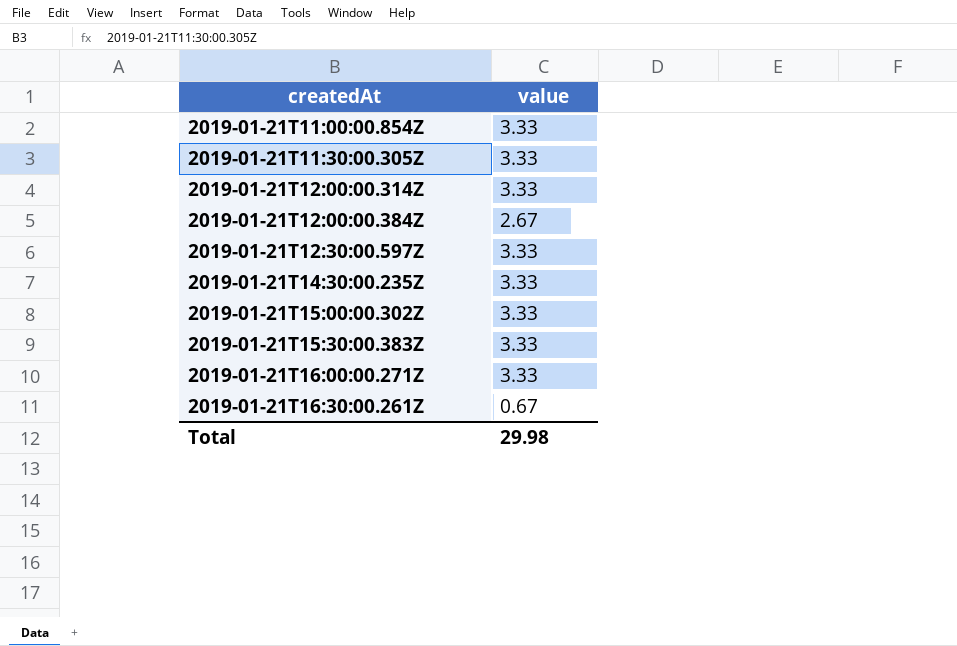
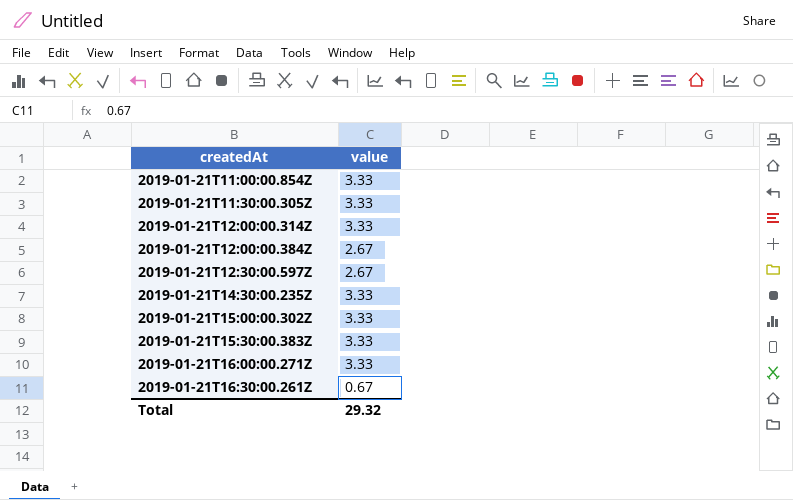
2019-01-21T12:30:00.597Z | value: 3.33 -> 2.67
Total | value: 29.98 -> 29.32

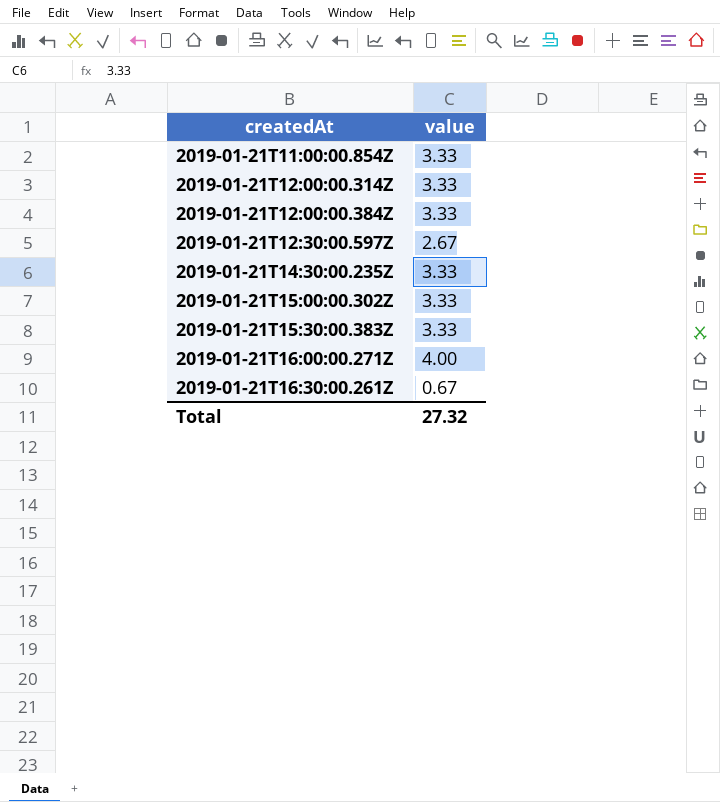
row 2019-01-21T11:30:00.305Z: 3.33 -> none
2019-01-21T12:00:00.384Z | value: 2.67 -> 3.33
2019-01-21T16:00:00.271Z | value: 3.33 -> 4.00
Total | value: 29.32 -> 27.32

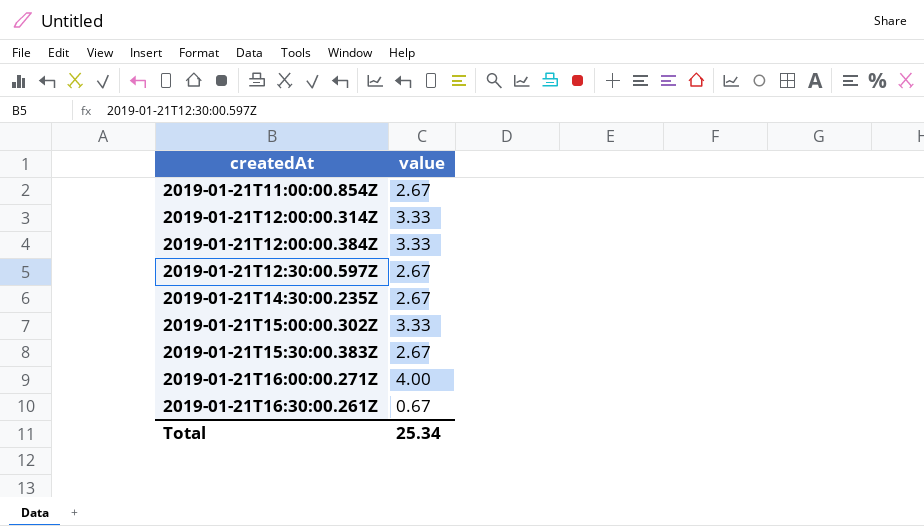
2019-01-21T11:00:00.854Z | value: 3.33 -> 2.67
2019-01-21T14:30:00.235Z | value: 3.33 -> 2.67
2019-01-21T15:30:00.383Z | value: 3.33 -> 2.67
Total | value: 27.32 -> 25.34

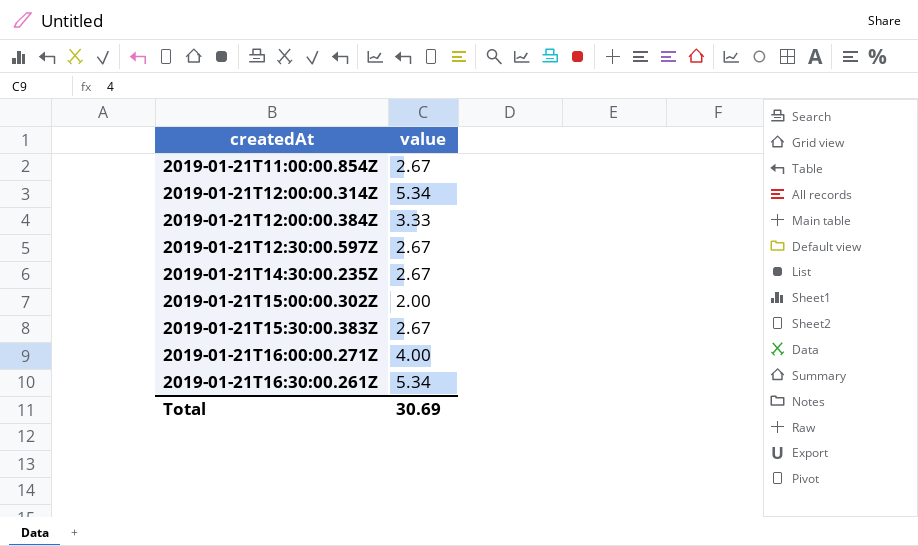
2019-01-21T12:00:00.314Z | value: 3.33 -> 5.34
2019-01-21T15:00:00.302Z | value: 3.33 -> 2.00
2019-01-21T16:30:00.261Z | value: 0.67 -> 5.34
Total | value: 25.34 -> 30.69

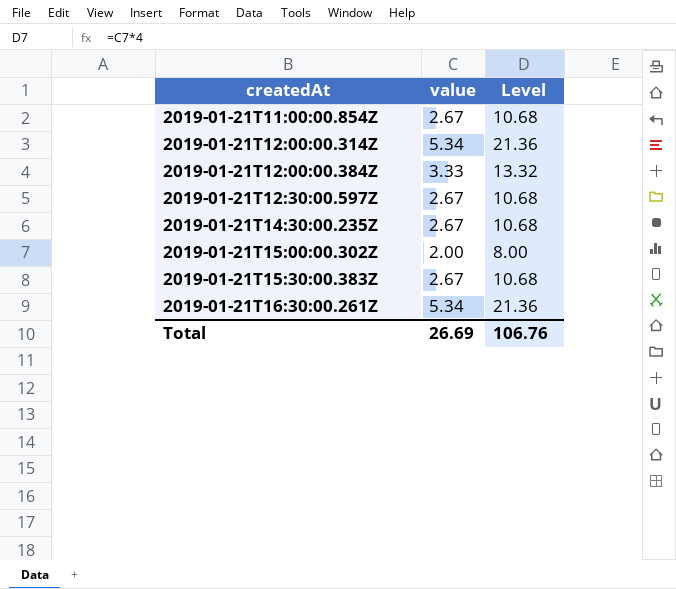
column Level | formula: none -> [value] * 4
row 2019-01-21T16:00:00.271Z: 4.00 -> none
Total | value: 30.69 -> 26.69

